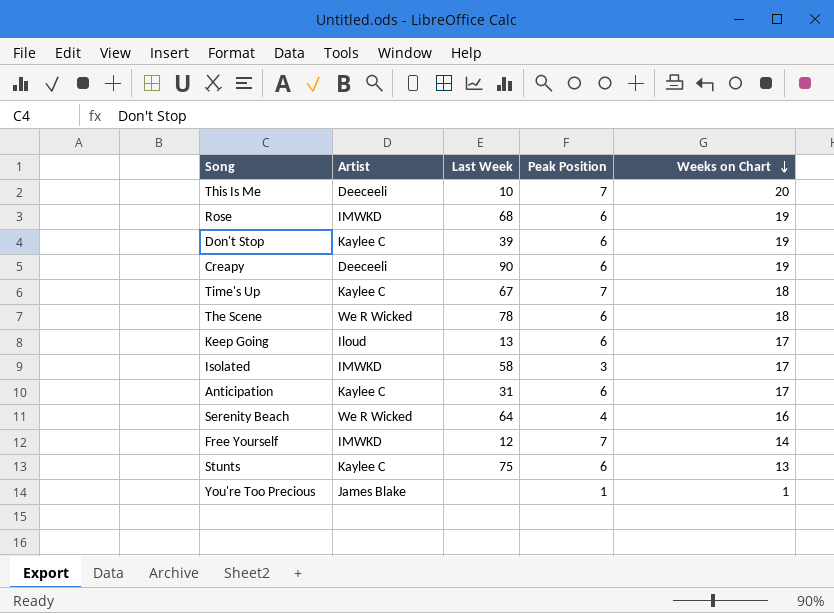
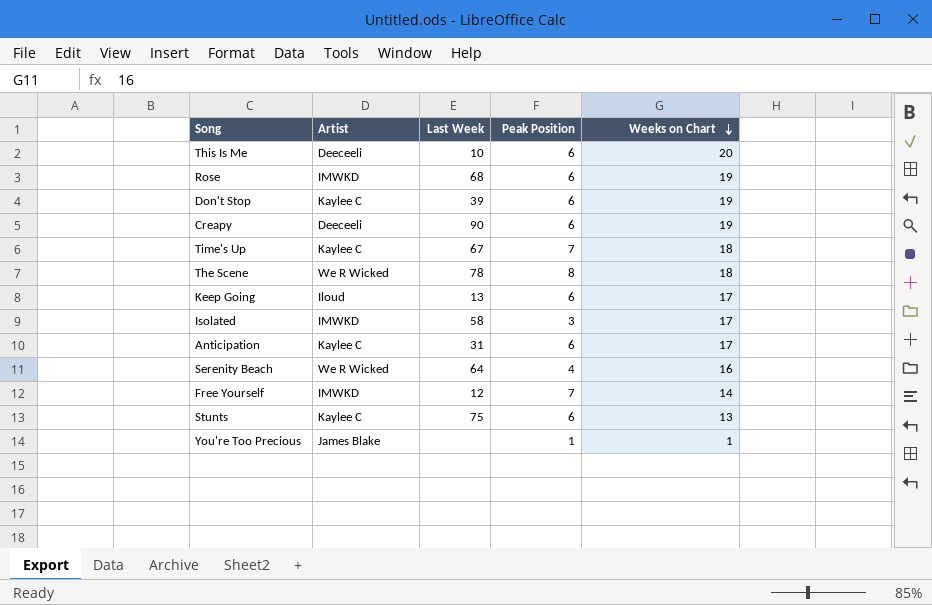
This Is Me | Peak Position: 7 -> 6
The Scene | Peak Position: 6 -> 8

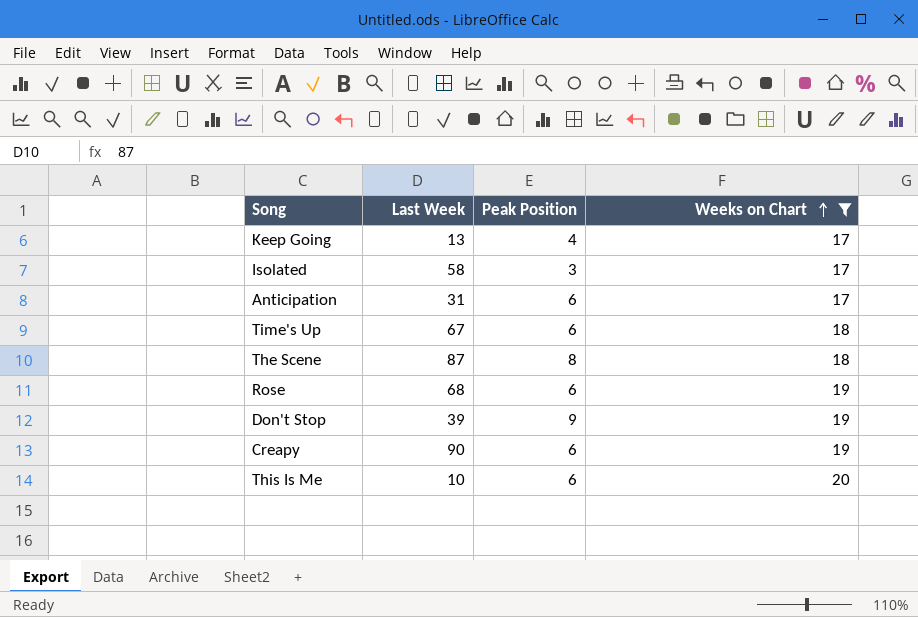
filter: none -> Weeks on Chart >= 17
row order: Weeks on Chart descending -> Weeks on Chart ascending
column Artist | position: 2 -> none
Keep Going | Peak Position: 6 -> 4
Time's Up | Peak Position: 7 -> 6
The Scene | Last Week: 78 -> 87
Don't Stop | Peak Position: 6 -> 9

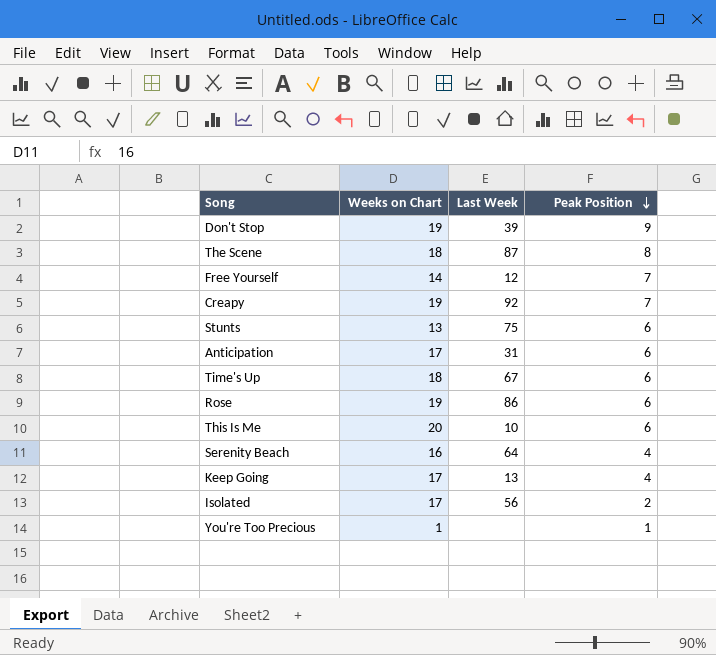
filter: Weeks on Chart >= 17 -> none
row order: Weeks on Chart ascending -> Peak Position descending
column Weeks on Chart | position: 4 -> 2
Creapy | Last Week: 90 -> 92
Creapy | Peak Position: 6 -> 7
Rose | Last Week: 68 -> 86
Isolated | Last Week: 58 -> 56
Isolated | Peak Position: 3 -> 2

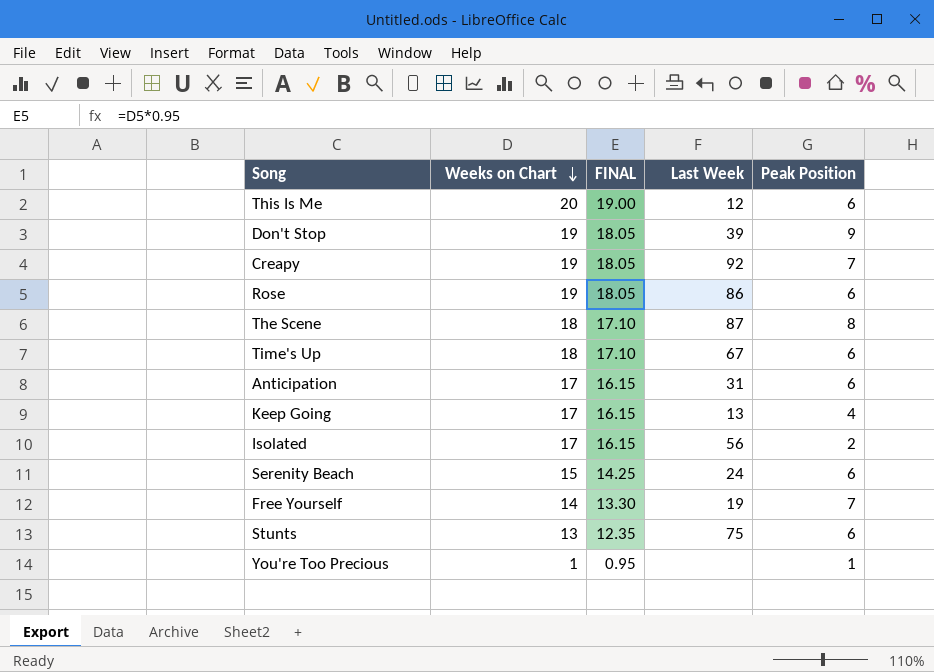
row order: Peak Position descending -> Weeks on Chart descending
column FINAL | formula: none -> [Weeks on Chart] * 0.95
This Is Me | Last Week: 10 -> 12
Serenity Beach | Weeks on Chart: 16 -> 15
Serenity Beach | Last Week: 64 -> 24
Serenity Beach | Peak Position: 4 -> 6
Free Yourself | Last Week: 12 -> 19

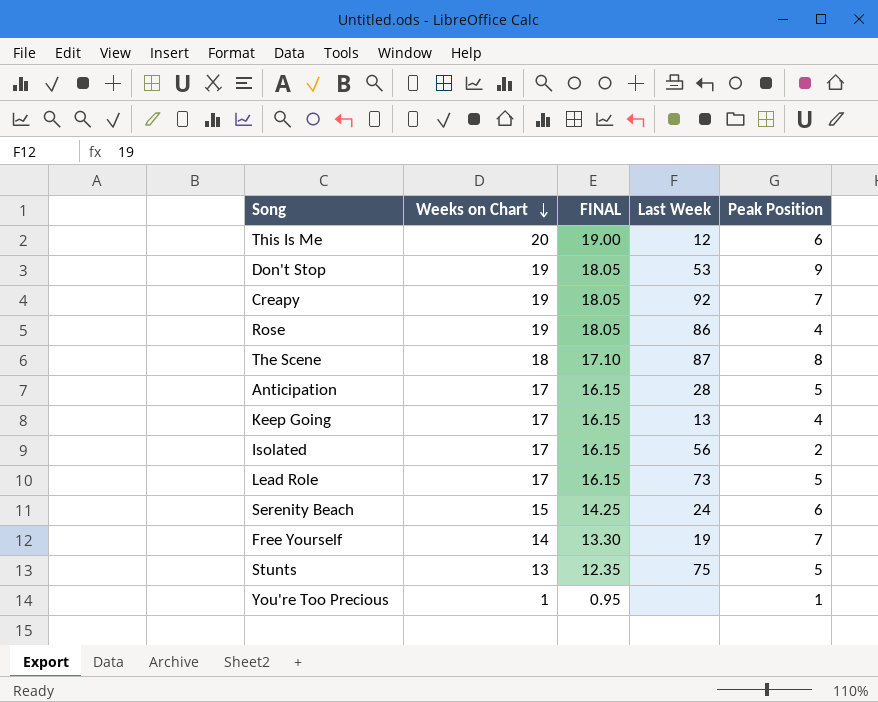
row Time's Up: 18 | 17.10 | 67 | 6 -> none
Don't Stop | Last Week: 39 -> 53
Rose | Peak Position: 6 -> 4
Anticipation | Last Week: 31 -> 28
Anticipation | Peak Position: 6 -> 5
row Lead Role: none -> 17 | 16.15 | 73 | 5
Stunts | Peak Position: 6 -> 5

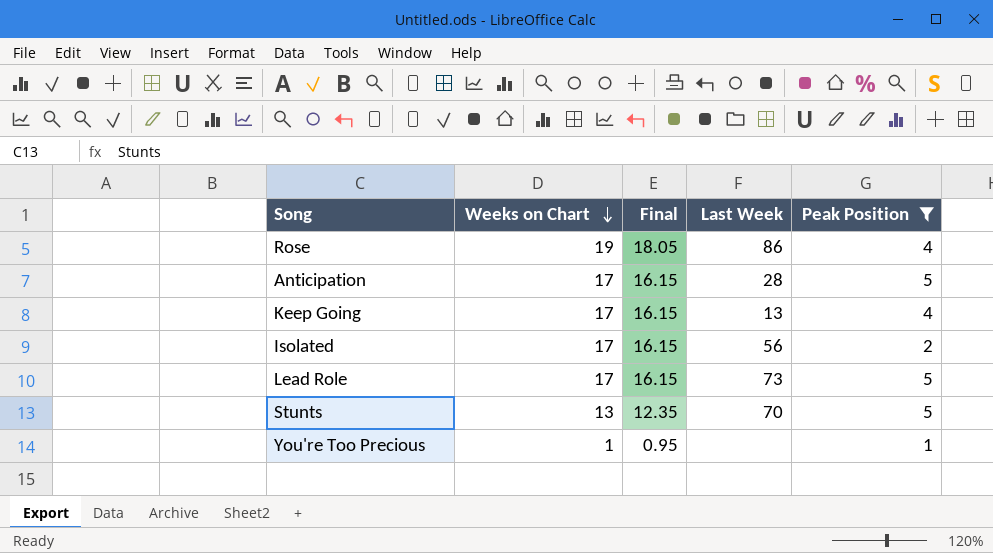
filter: none -> Peak Position <= 5
column name: FINAL -> Final
Stunts | Last Week: 75 -> 70

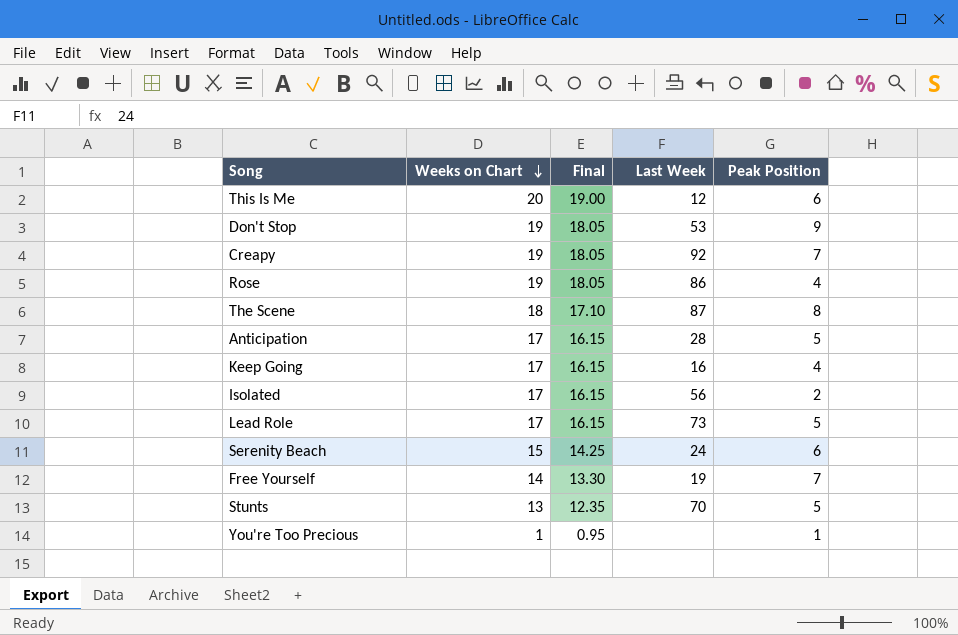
filter: Peak Position <= 5 -> none
Keep Going | Last Week: 13 -> 16

